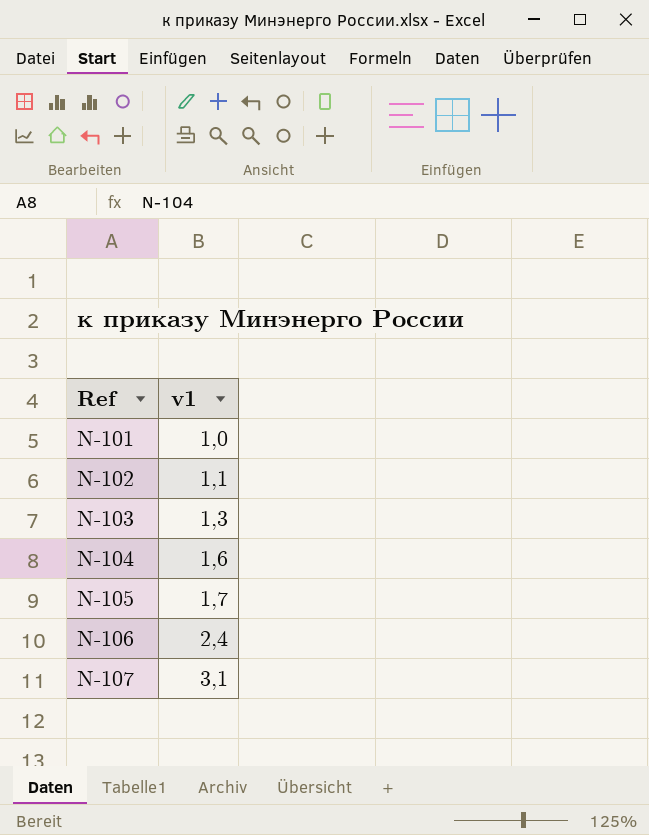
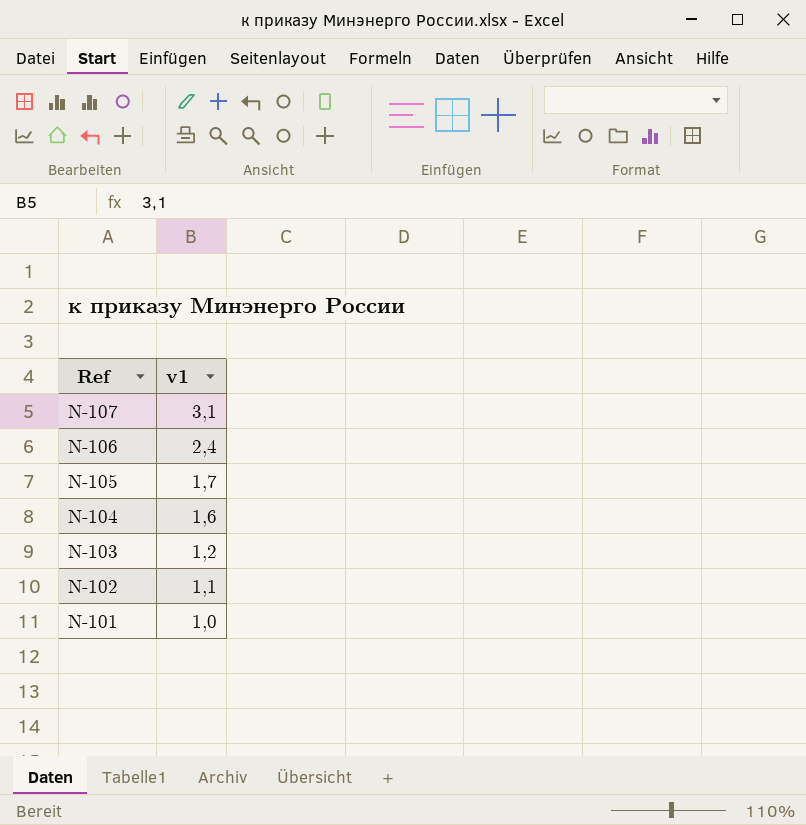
row order: Ref ascending -> Ref descending
N-103 | v1: 1,3 -> 1,2

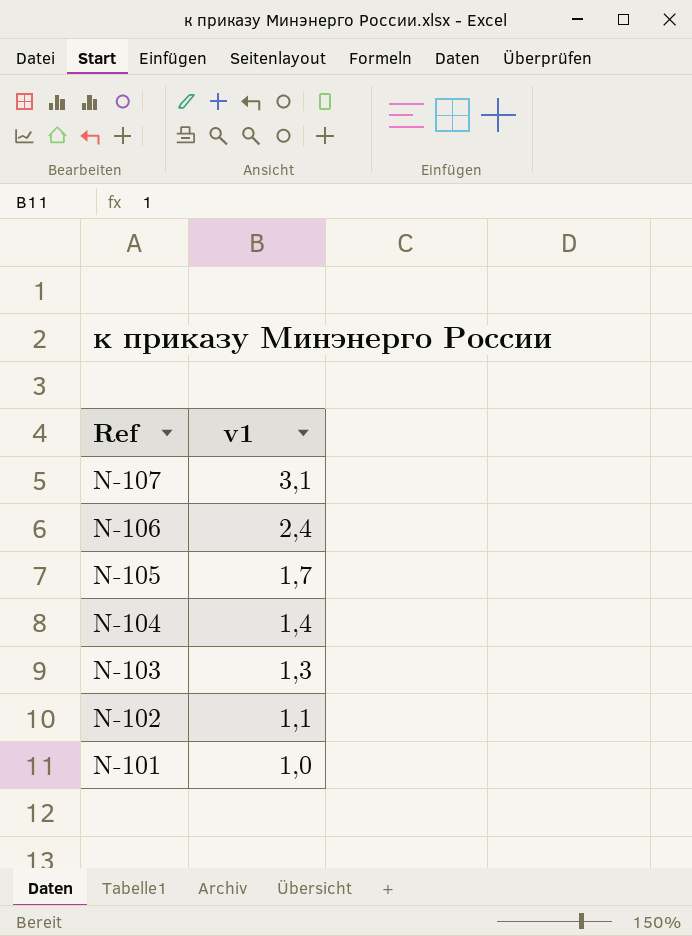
N-104 | v1: 1,6 -> 1,4
N-103 | v1: 1,2 -> 1,3

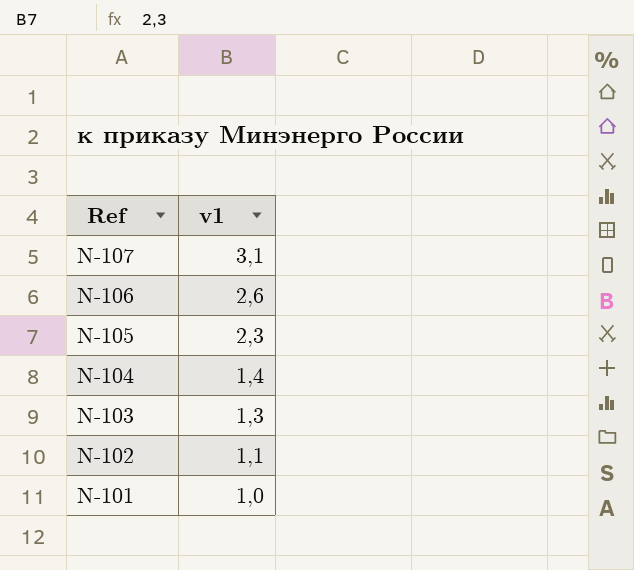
N-106 | v1: 2,4 -> 2,6
N-105 | v1: 1,7 -> 2,3

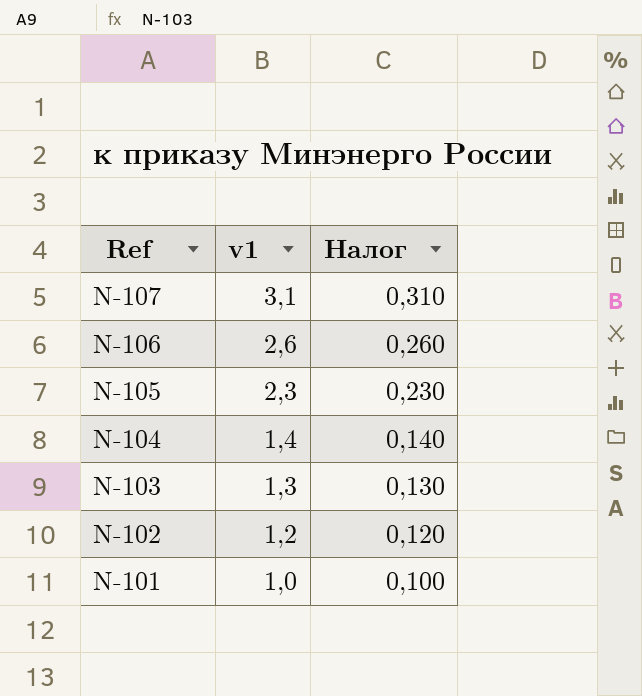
column Налог | formula: none -> [v1] * 0,1
N-102 | v1: 1,1 -> 1,2

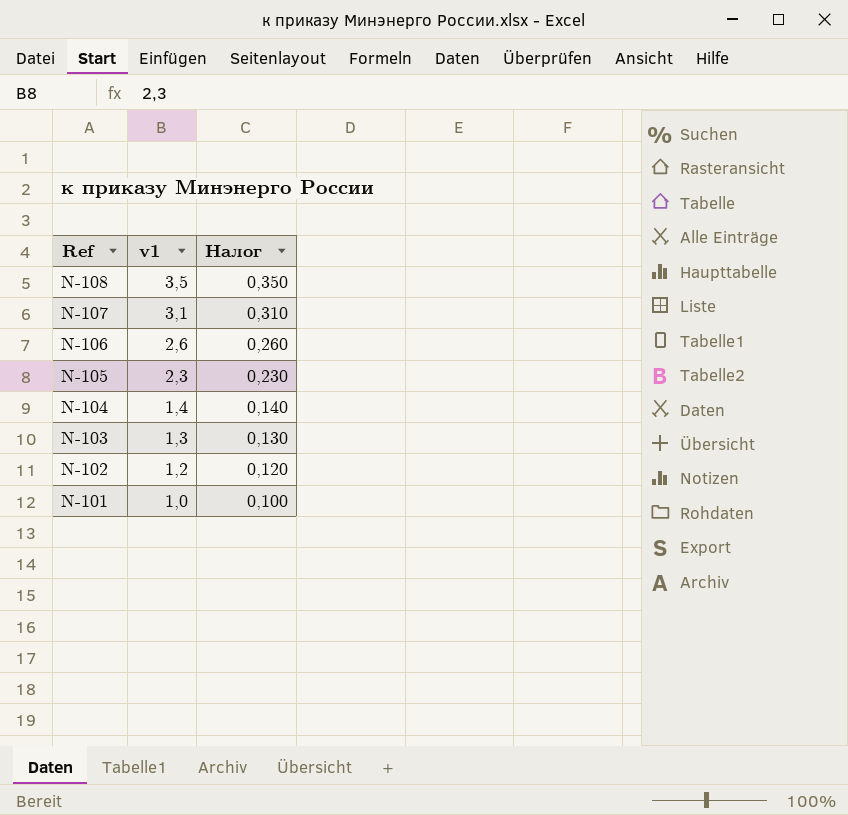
row N-108: none -> 3,5 | 0,350

